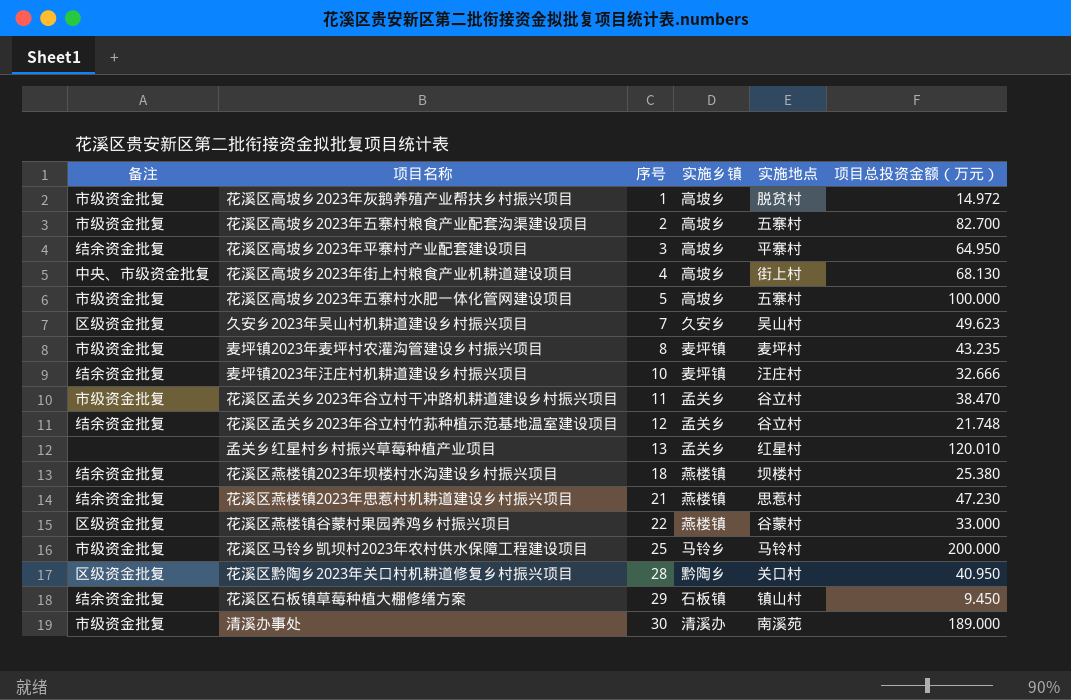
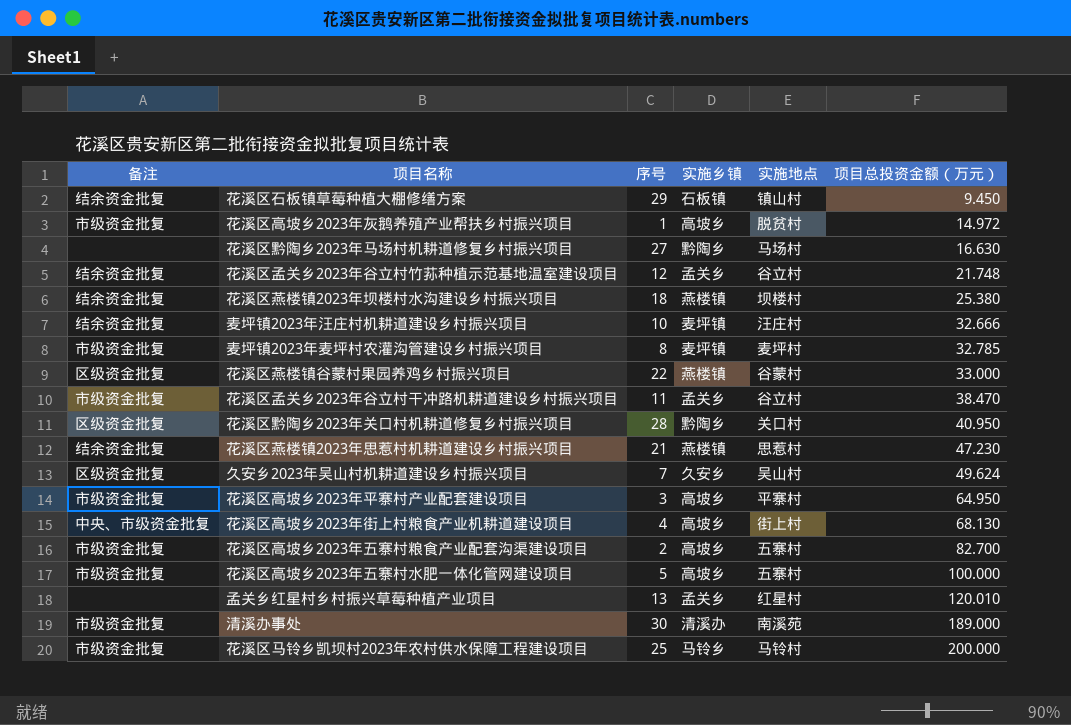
row order: 序号 ascending -> 项目总投资金额（万元） ascending
row 花溪区黔陶乡2023年马场村机耕道修复乡村振兴项目: none -> none | 27 | 黔陶乡 | 马场村 | 16.630
麦坪镇2023年麦坪村农灌沟管建设乡村振兴项目 | 项目总投资金额（万元）: 43.235 -> 32.785
久安乡2023年吴山村机耕道建设乡村振兴项目 | 项目总投资金额（万元）: 49.623 -> 49.624
花溪区高坡乡2023年平寨村产业配套建设项目 | 备注: 结余资金批复 -> 市级资金批复

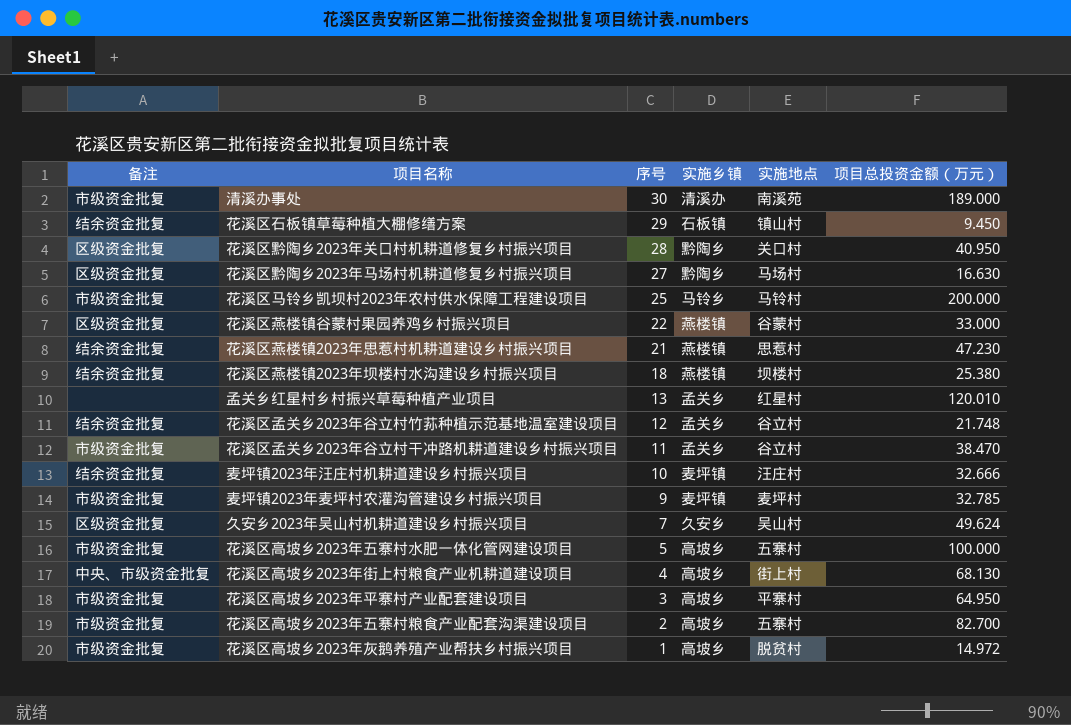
row order: 项目总投资金额（万元） ascending -> 序号 descending
花溪区黔陶乡2023年马场村机耕道修复乡村振兴项目 | 备注: none -> 区级资金批复
麦坪镇2023年麦坪村农灌沟管建设乡村振兴项目 | 序号: 8 -> 9

